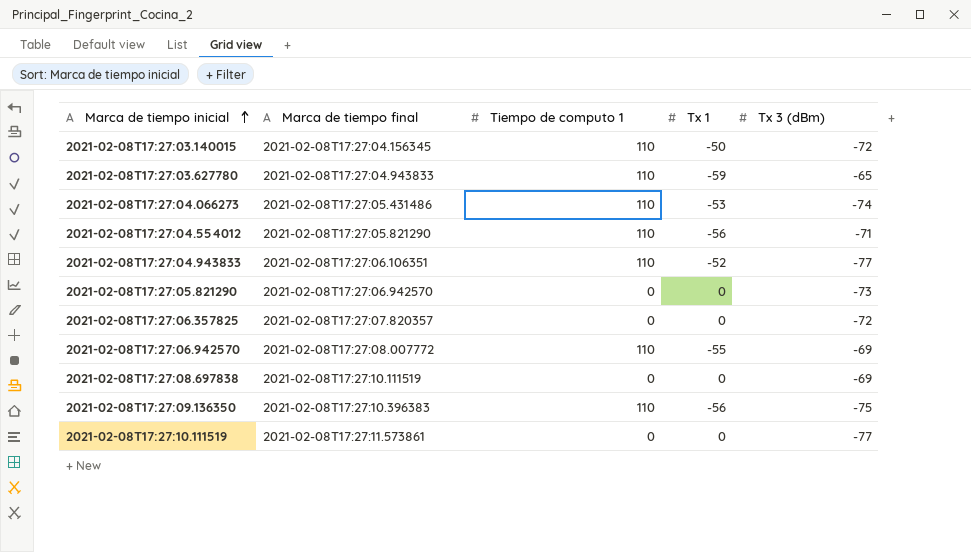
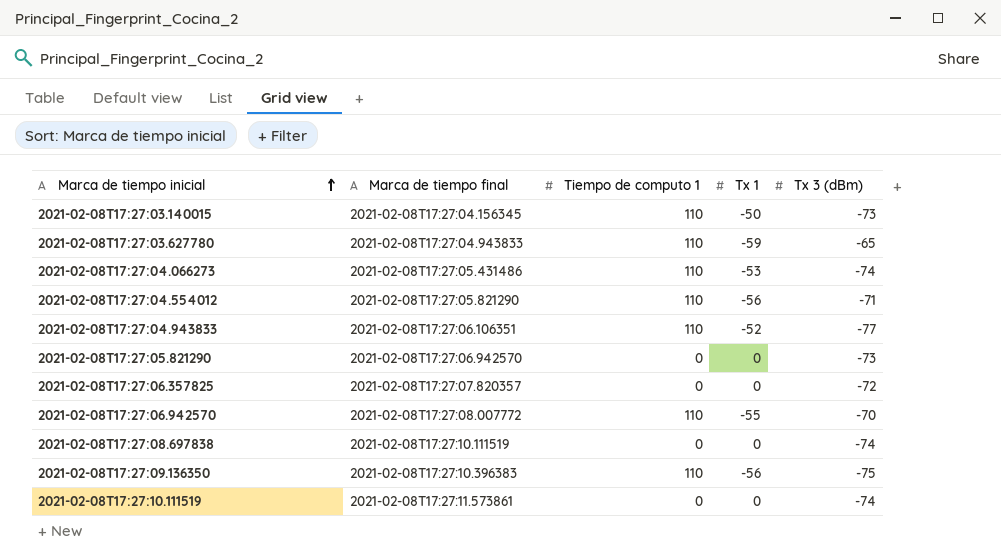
2021-02-08T17:27:03.140015 | Tx 3 (dBm): -72 -> -73
2021-02-08T17:27:06.942570 | Tx 3 (dBm): -69 -> -70
2021-02-08T17:27:08.697838 | Tx 3 (dBm): -69 -> -74
2021-02-08T17:27:10.111519 | Tx 3 (dBm): -77 -> -74

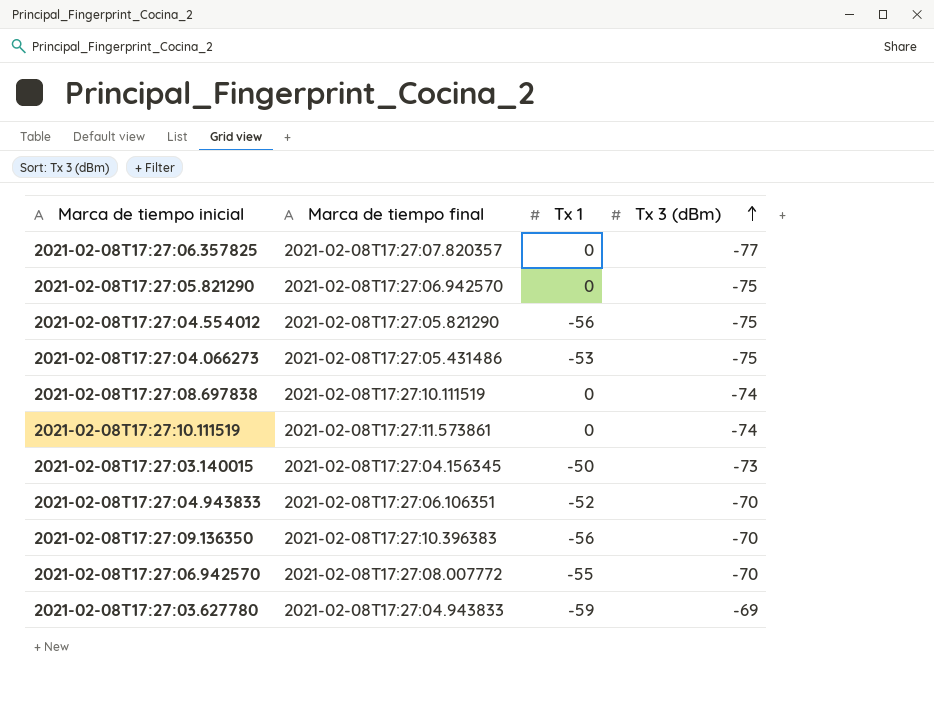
row order: Marca de tiempo inicial ascending -> Tx 3 (dBm) ascending
column Tiempo de computo 1 | position: 3 -> none
2021-02-08T17:27:06.357825 | Tx 3 (dBm): -72 -> -77
2021-02-08T17:27:05.821290 | Tx 3 (dBm): -73 -> -75
2021-02-08T17:27:04.554012 | Tx 3 (dBm): -71 -> -75
2021-02-08T17:27:04.066273 | Tx 3 (dBm): -74 -> -75
2021-02-08T17:27:04.943833 | Tx 3 (dBm): -77 -> -70
2021-02-08T17:27:09.136350 | Tx 3 (dBm): -75 -> -70
2021-02-08T17:27:03.627780 | Tx 3 (dBm): -65 -> -69

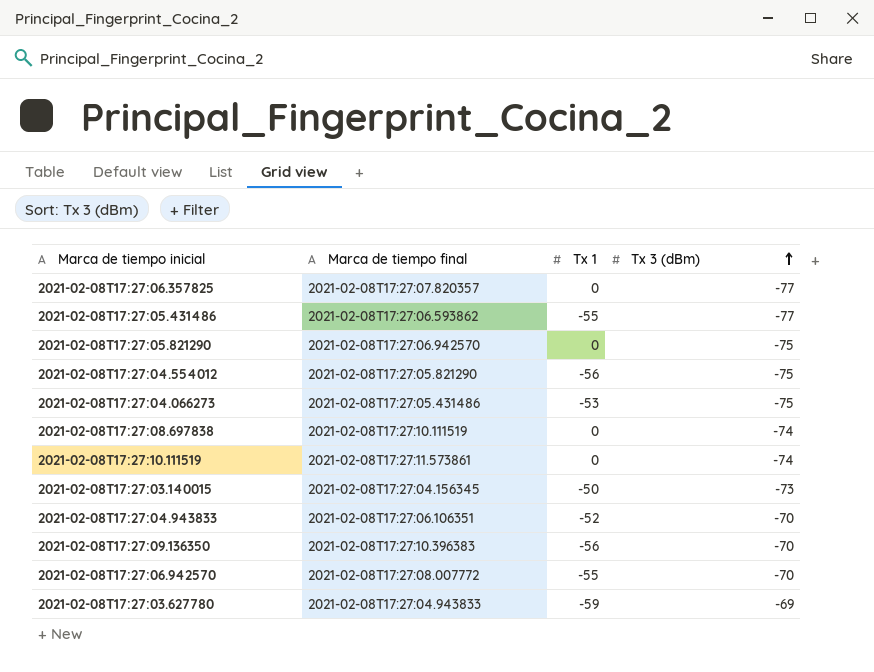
row 2021-02-08T17:27:05.431486: none -> 2021-02-08T17:27:06.593862 | -55 | -77

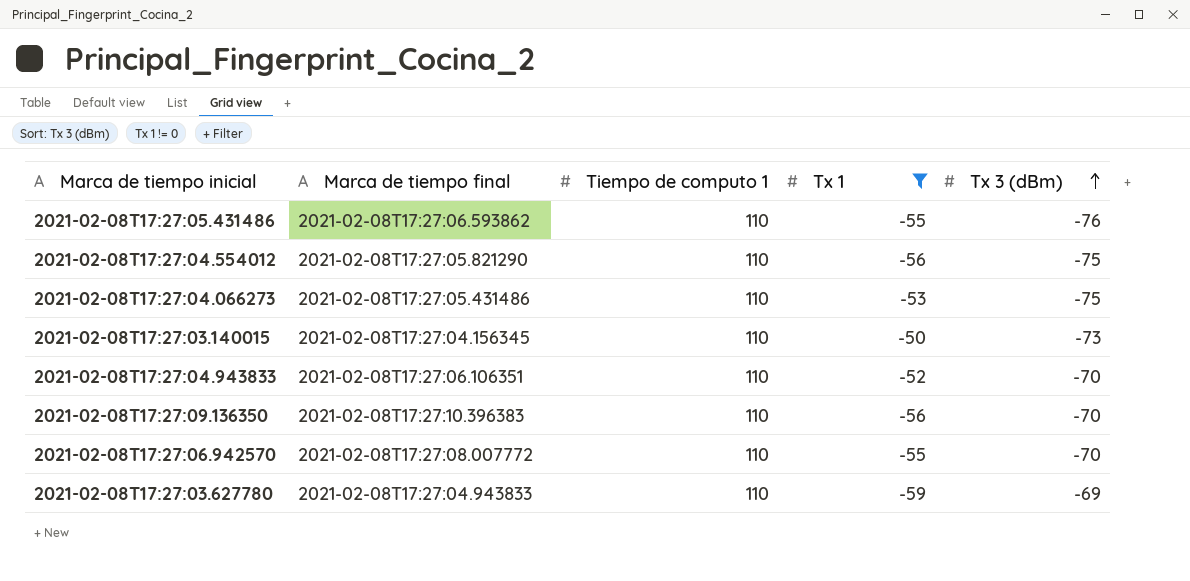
filter: none -> Tx 1 != 0
column Tiempo de computo 1 | position: none -> 3
2021-02-08T17:27:05.431486 | Tx 3 (dBm): -77 -> -76

